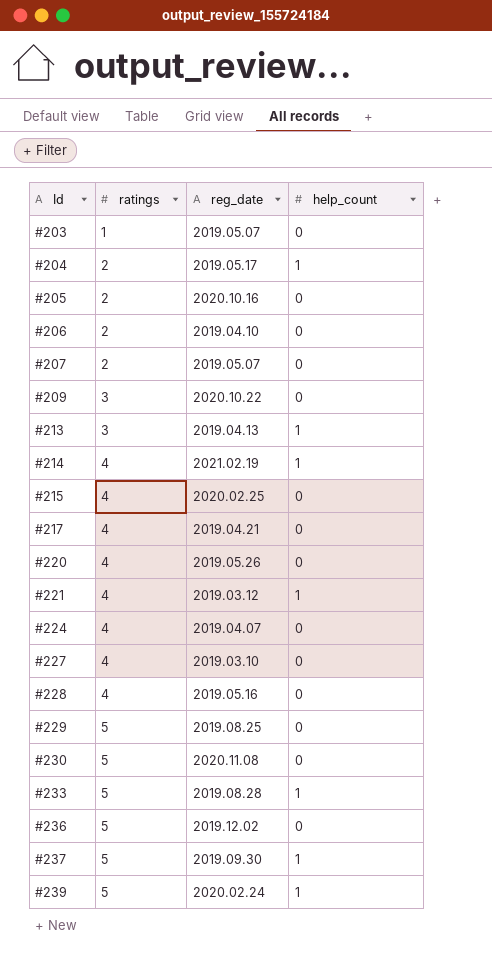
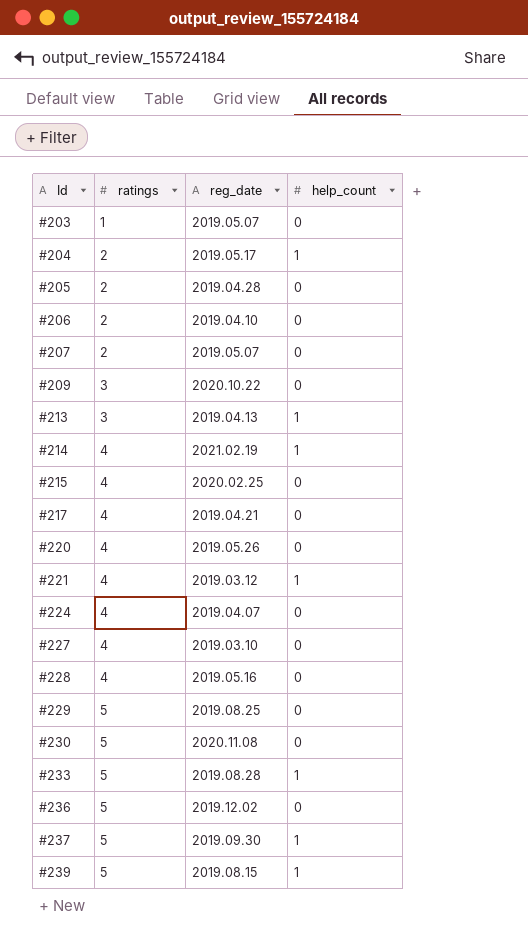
#205 | reg_date: 2020.10.16 -> 2019.04.28
#239 | reg_date: 2020.02.24 -> 2019.08.15

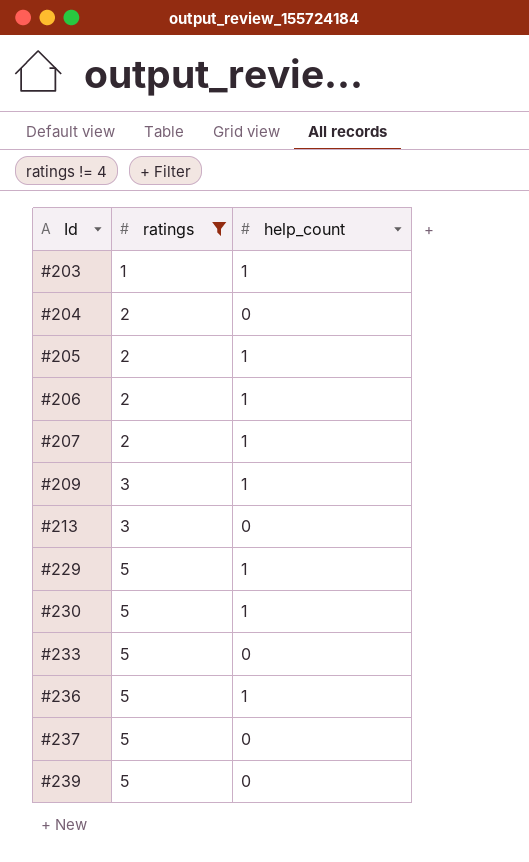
filter: none -> ratings != 4
column reg_date | position: 3 -> none
#203 | help_count: 0 -> 1
#204 | help_count: 1 -> 0
#205 | help_count: 0 -> 1
#206 | help_count: 0 -> 1
#207 | help_count: 0 -> 1
#209 | help_count: 0 -> 1
#213 | help_count: 1 -> 0
#229 | help_count: 0 -> 1
#230 | help_count: 0 -> 1
#233 | help_count: 1 -> 0
#236 | help_count: 0 -> 1
#237 | help_count: 1 -> 0
#239 | help_count: 1 -> 0

